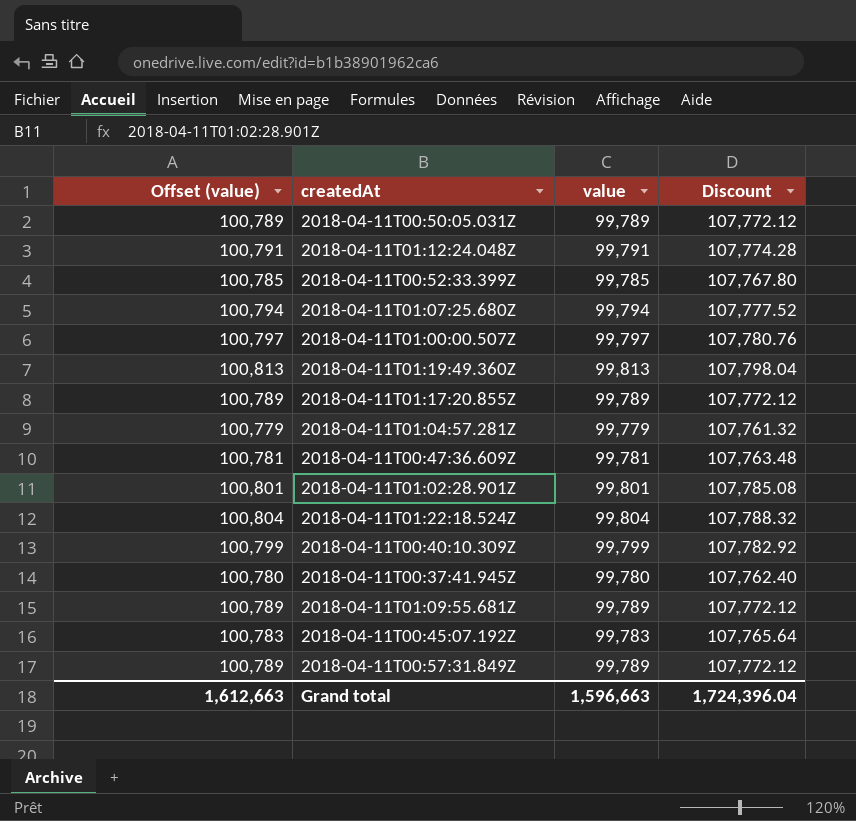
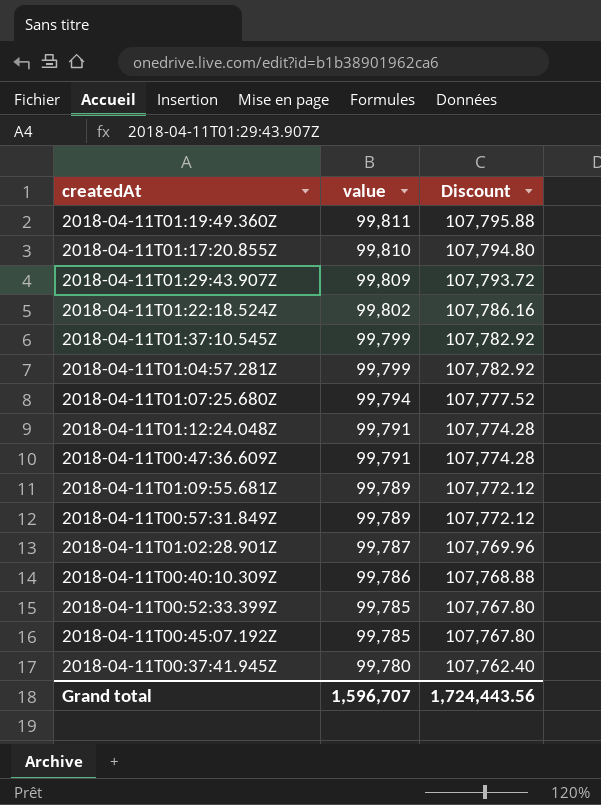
row order: none -> value descending
column Offset (value) | formula: [value] + 1000 -> none
row 2018-04-11T00:50:05.031Z: 100,789 | 99,789 | 107,772.12 -> none
row 2018-04-11T01:00:00.507Z: 100,797 | 99,797 | 107,780.76 -> none
2018-04-11T01:19:49.360Z | value: 99,813 -> 99,811
2018-04-11T01:19:49.360Z | Discount: 107,798.04 -> 107,795.88
2018-04-11T01:17:20.855Z | value: 99,789 -> 99,810
2018-04-11T01:17:20.855Z | Discount: 107,772.12 -> 107,794.80
row 2018-04-11T01:29:43.907Z: none -> 99,809 | 107,793.72
2018-04-11T01:22:18.524Z | value: 99,804 -> 99,802
2018-04-11T01:22:18.524Z | Discount: 107,788.32 -> 107,786.16
row 2018-04-11T01:37:10.545Z: none -> 99,799 | 107,782.92
2018-04-11T01:04:57.281Z | value: 99,779 -> 99,799
2018-04-11T01:04:57.281Z | Discount: 107,761.32 -> 107,782.92
2018-04-11T00:47:36.609Z | value: 99,781 -> 99,791
2018-04-11T00:47:36.609Z | Discount: 107,763.48 -> 107,774.28
2018-04-11T01:02:28.901Z | value: 99,801 -> 99,787
2018-04-11T01:02:28.901Z | Discount: 107,785.08 -> 107,769.96
2018-04-11T00:40:10.309Z | value: 99,799 -> 99,786
2018-04-11T00:40:10.309Z | Discount: 107,782.92 -> 107,768.88
2018-04-11T00:45:07.192Z | value: 99,783 -> 99,785
2018-04-11T00:45:07.192Z | Discount: 107,765.64 -> 107,767.80
Grand total | value: 1,596,663 -> 1,596,707
Grand total | Discount: 1,724,396.04 -> 1,724,443.56

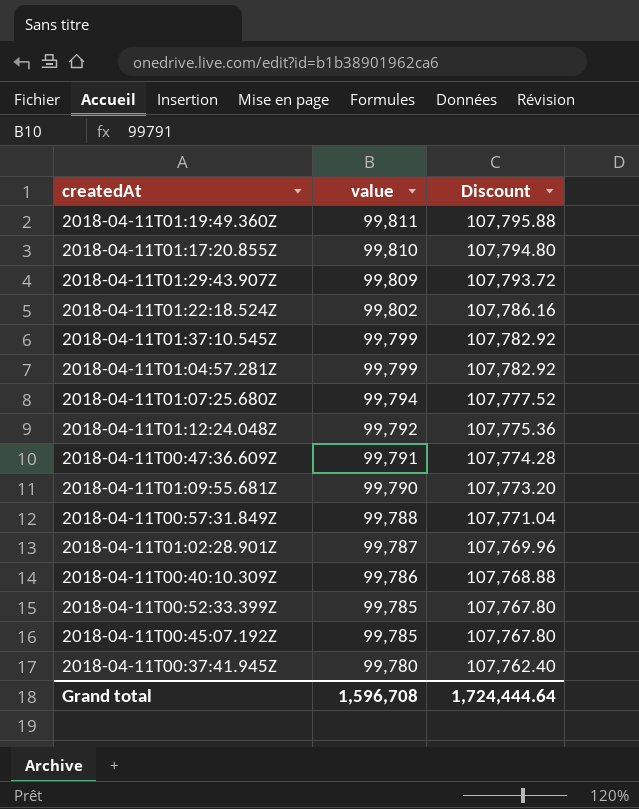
2018-04-11T01:12:24.048Z | value: 99,791 -> 99,792
2018-04-11T01:12:24.048Z | Discount: 107,774.28 -> 107,775.36
2018-04-11T01:09:55.681Z | value: 99,789 -> 99,790
2018-04-11T01:09:55.681Z | Discount: 107,772.12 -> 107,773.20
2018-04-11T00:57:31.849Z | value: 99,789 -> 99,788
2018-04-11T00:57:31.849Z | Discount: 107,772.12 -> 107,771.04
Grand total | value: 1,596,707 -> 1,596,708
Grand total | Discount: 1,724,443.56 -> 1,724,444.64

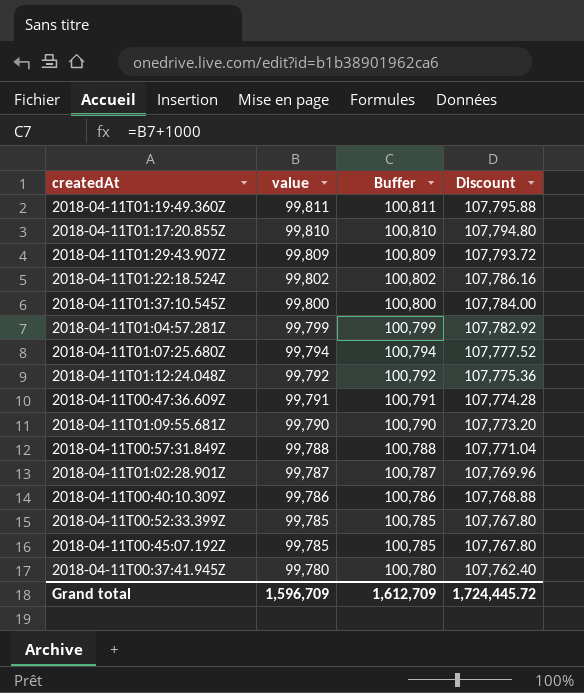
column Buffer | formula: none -> [value] + 1000
2018-04-11T01:37:10.545Z | value: 99,799 -> 99,800
2018-04-11T01:37:10.545Z | Discount: 107,782.92 -> 107,784.00
Grand total | value: 1,596,708 -> 1,596,709
Grand total | Discount: 1,724,444.64 -> 1,724,445.72

